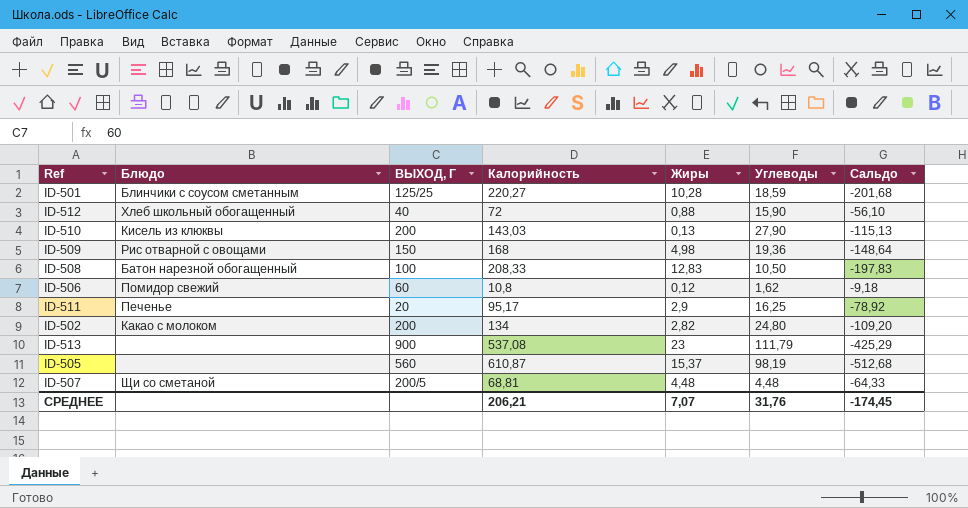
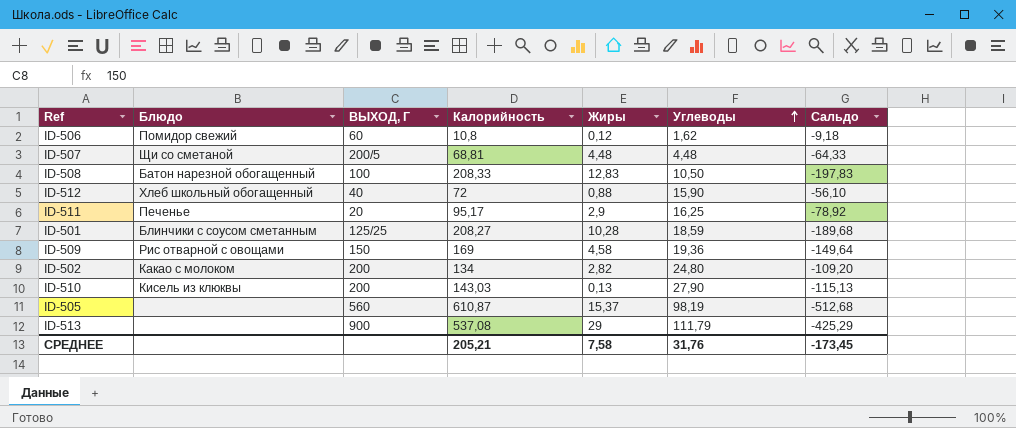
row order: none -> Углеводы ascending
ID-501 | Калорийность: 220,27 -> 208,27
ID-501 | Сальдо: -201,68 -> -189,68
ID-509 | Калорийность: 168 -> 169
ID-509 | Жиры: 4,98 -> 4,58
ID-509 | Сальдо: -148,64 -> -149,64
ID-513 | Жиры: 23 -> 29
СРЕДНЕЕ | Калорийность: 206,21 -> 205,21
СРЕДНЕЕ | Жиры: 7,07 -> 7,58
СРЕДНЕЕ | Сальдо: -174,45 -> -173,45

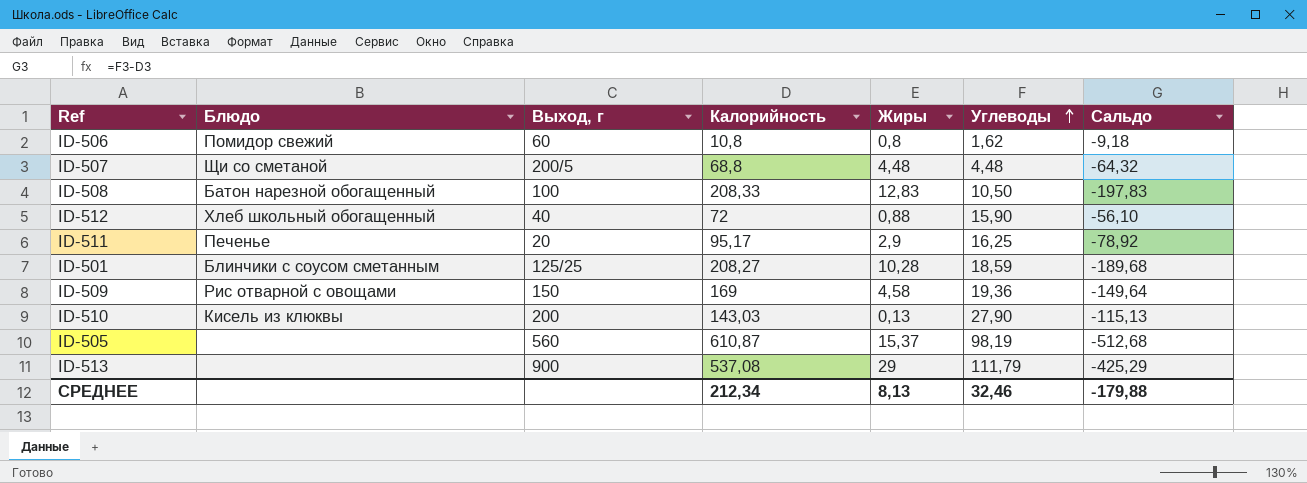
column name: ВЫХОД, Г -> Выход, г
row ID-502: Какао с молоком | 200 | 134 | 2,82 | 24,80 | -109,20 -> none
ID-506 | Жиры: 0,12 -> 0,8
ID-507 | Калорийность: 68,81 -> 68,8
ID-507 | Сальдо: -64,33 -> -64,32
СРЕДНЕЕ | Калорийность: 205,21 -> 212,34
СРЕДНЕЕ | Жиры: 7,58 -> 8,13
СРЕДНЕЕ | Углеводы: 31,76 -> 32,46
СРЕДНЕЕ | Сальдо: -173,45 -> -179,88

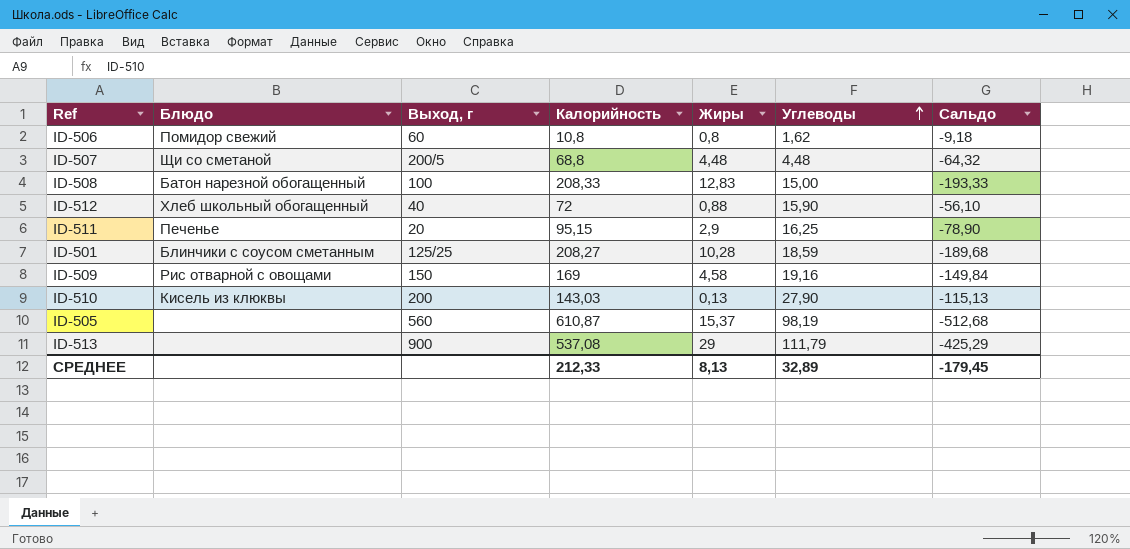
ID-508 | Углеводы: 10,50 -> 15,00
ID-508 | Сальдо: -197,83 -> -193,33
ID-511 | Калорийность: 95,17 -> 95,15
ID-511 | Сальдо: -78,92 -> -78,90
ID-509 | Углеводы: 19,36 -> 19,16
ID-509 | Сальдо: -149,64 -> -149,84
СРЕДНЕЕ | Калорийность: 212,34 -> 212,33
СРЕДНЕЕ | Углеводы: 32,46 -> 32,89
СРЕДНЕЕ | Сальдо: -179,88 -> -179,45

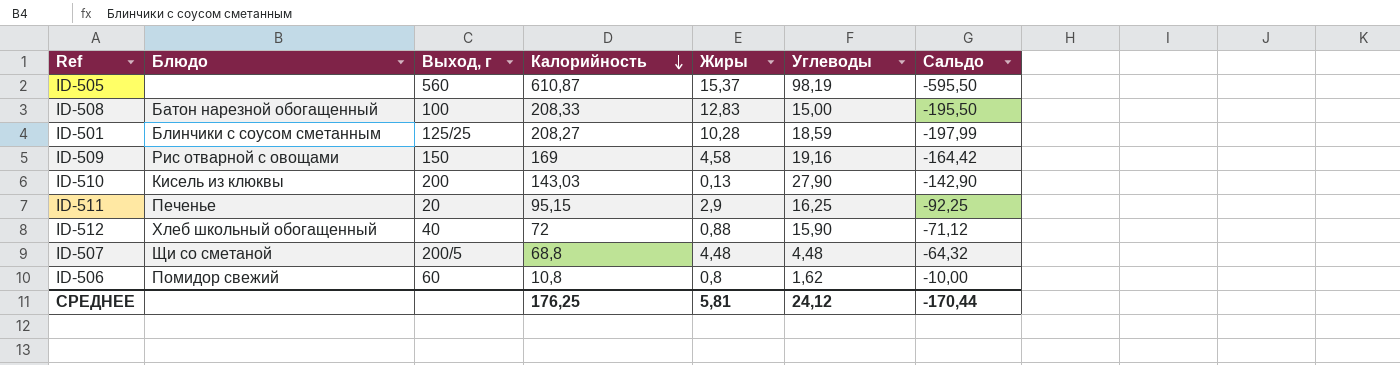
row order: Углеводы ascending -> Калорийность descending
column Сальдо | formula: [Углеводы] - [Калорийность] -> [Жиры] - [Калорийность]
row ID-513: none | 900 | 537,08 | 29 | 111,79 | -425,29 -> none
СРЕДНЕЕ | Калорийность: 212,33 -> 176,25
СРЕДНЕЕ | Жиры: 8,13 -> 5,81
СРЕДНЕЕ | Углеводы: 32,89 -> 24,12
СРЕДНЕЕ | Сальдо: -179,45 -> -170,44

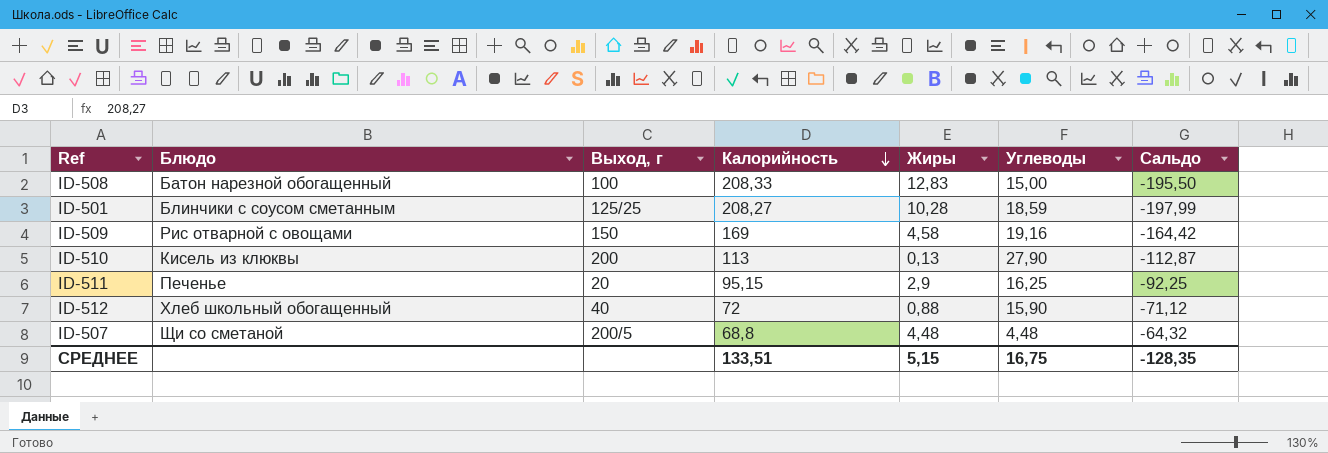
row ID-505: none | 560 | 610,87 | 15,37 | 98,19 | -595,50 -> none
row ID-506: Помидор свежий | 60 | 10,8 | 0,8 | 1,62 | -10,00 -> none
ID-510 | Калорийность: 143,03 -> 113
ID-510 | Сальдо: -142,90 -> -112,87
СРЕДНЕЕ | Калорийность: 176,25 -> 133,51
СРЕДНЕЕ | Жиры: 5,81 -> 5,15
СРЕДНЕЕ | Углеводы: 24,12 -> 16,75
СРЕДНЕЕ | Сальдо: -170,44 -> -128,35

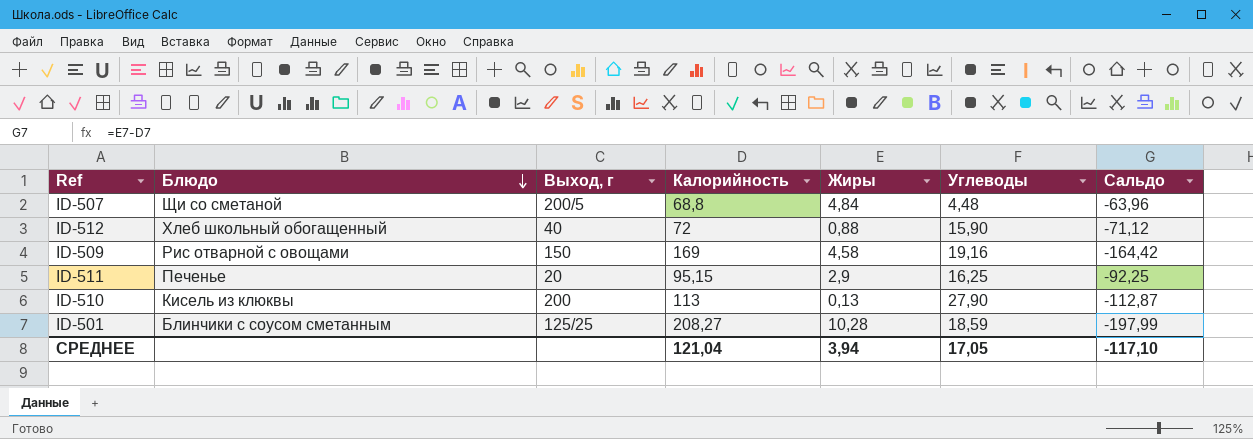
row order: Калорийность descending -> Блюдо descending
row ID-508: Батон нарезной обогащенный | 100 | 208,33 | 12,83 | 15,00 | -195,50 -> none
ID-507 | Жиры: 4,48 -> 4,84
ID-507 | Сальдо: -64,32 -> -63,96
СРЕДНЕЕ | Калорийность: 133,51 -> 121,04
СРЕДНЕЕ | Жиры: 5,15 -> 3,94
СРЕДНЕЕ | Углеводы: 16,75 -> 17,05
СРЕДНЕЕ | Сальдо: -128,35 -> -117,10

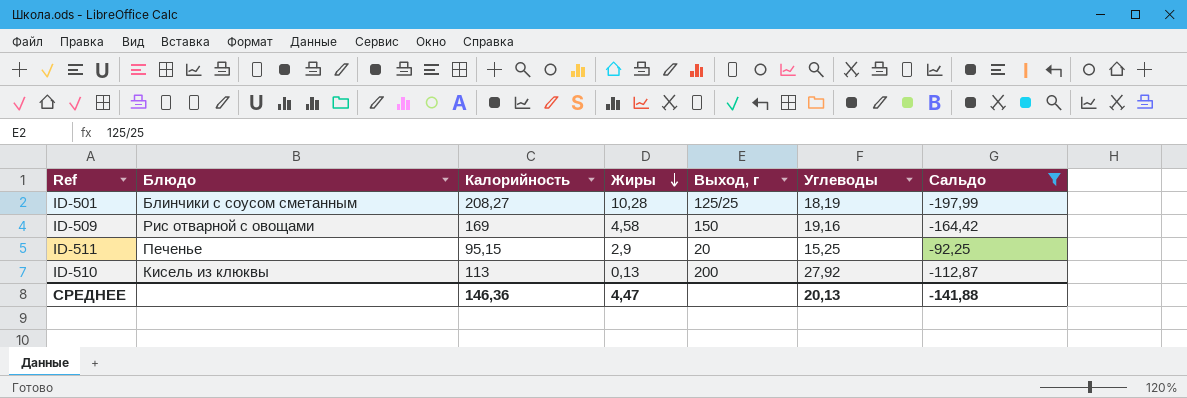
filter: none -> Сальдо <= -92,25
row order: Блюдо descending -> Жиры descending
column Выход, г | position: 3 -> 5
ID-501 | Углеводы: 18,59 -> 18,19
ID-511 | Углеводы: 16,25 -> 15,25
ID-510 | Углеводы: 27,90 -> 27,92
СРЕДНЕЕ | Калорийность: 121,04 -> 146,36
СРЕДНЕЕ | Жиры: 3,94 -> 4,47
СРЕДНЕЕ | Углеводы: 17,05 -> 20,13
СРЕДНЕЕ | Сальдо: -117,10 -> -141,88

